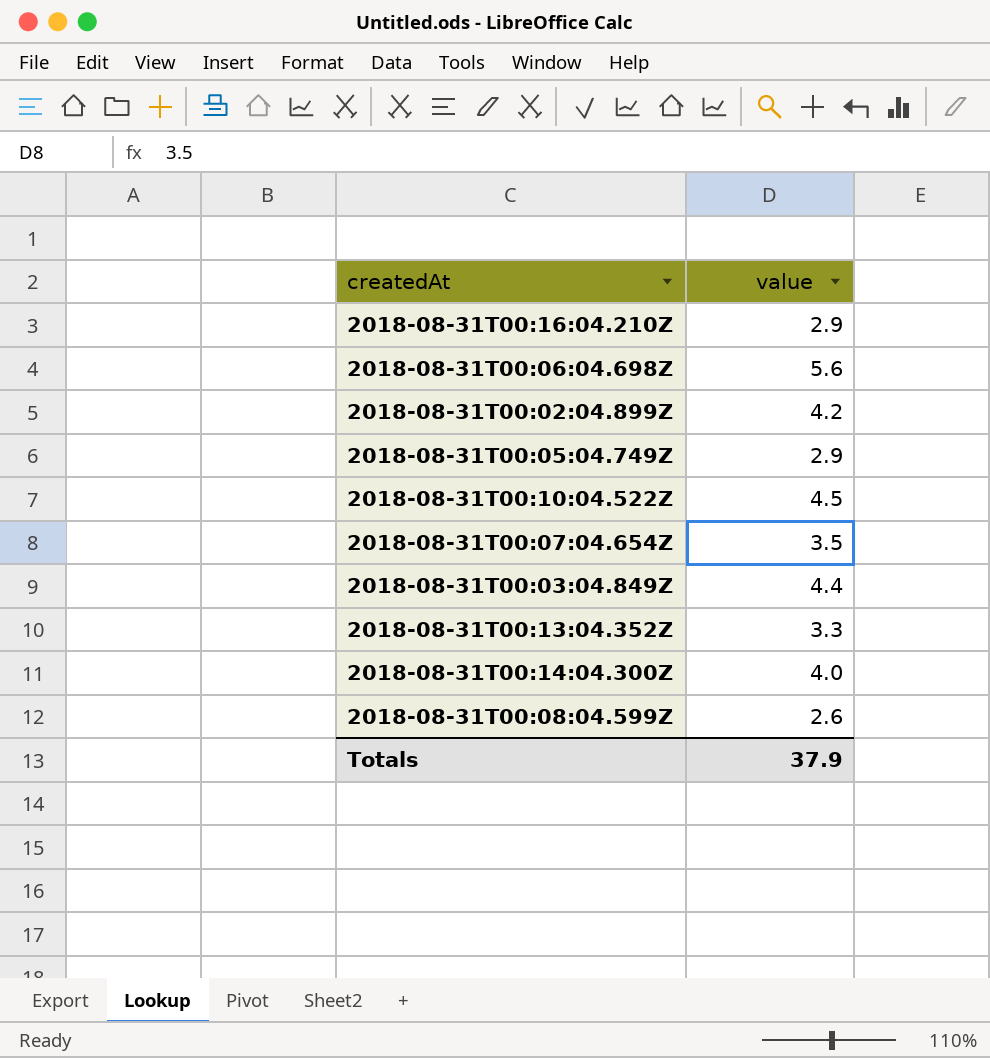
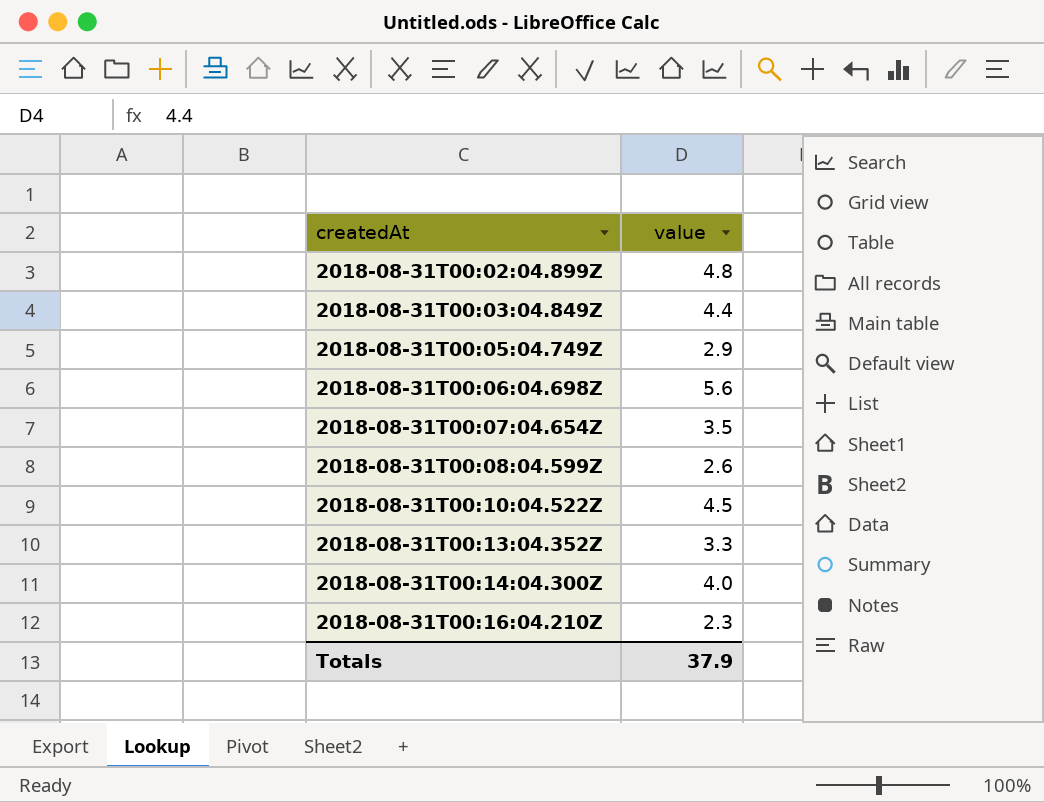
row order: none -> createdAt ascending
2018-08-31T00:02:04.899Z | value: 4.2 -> 4.8
2018-08-31T00:16:04.210Z | value: 2.9 -> 2.3

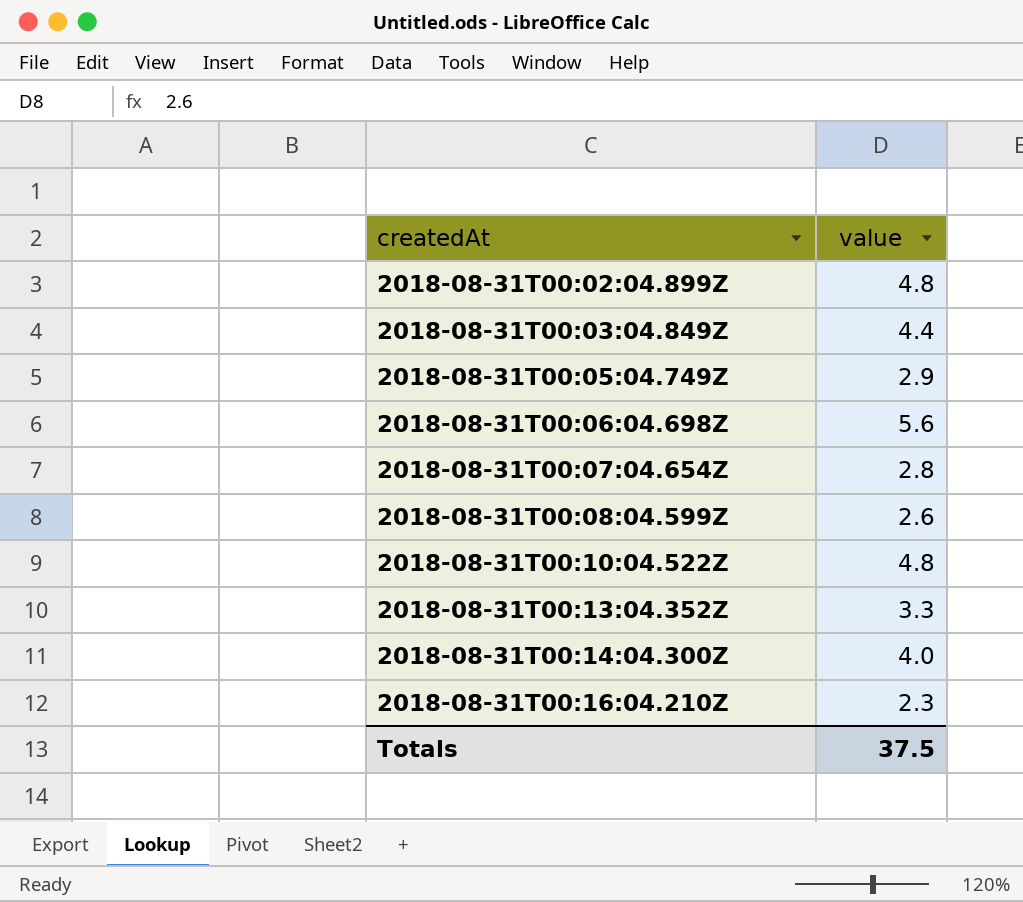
2018-08-31T00:07:04.654Z | value: 3.5 -> 2.8
2018-08-31T00:10:04.522Z | value: 4.5 -> 4.8
Totals | value: 37.9 -> 37.5

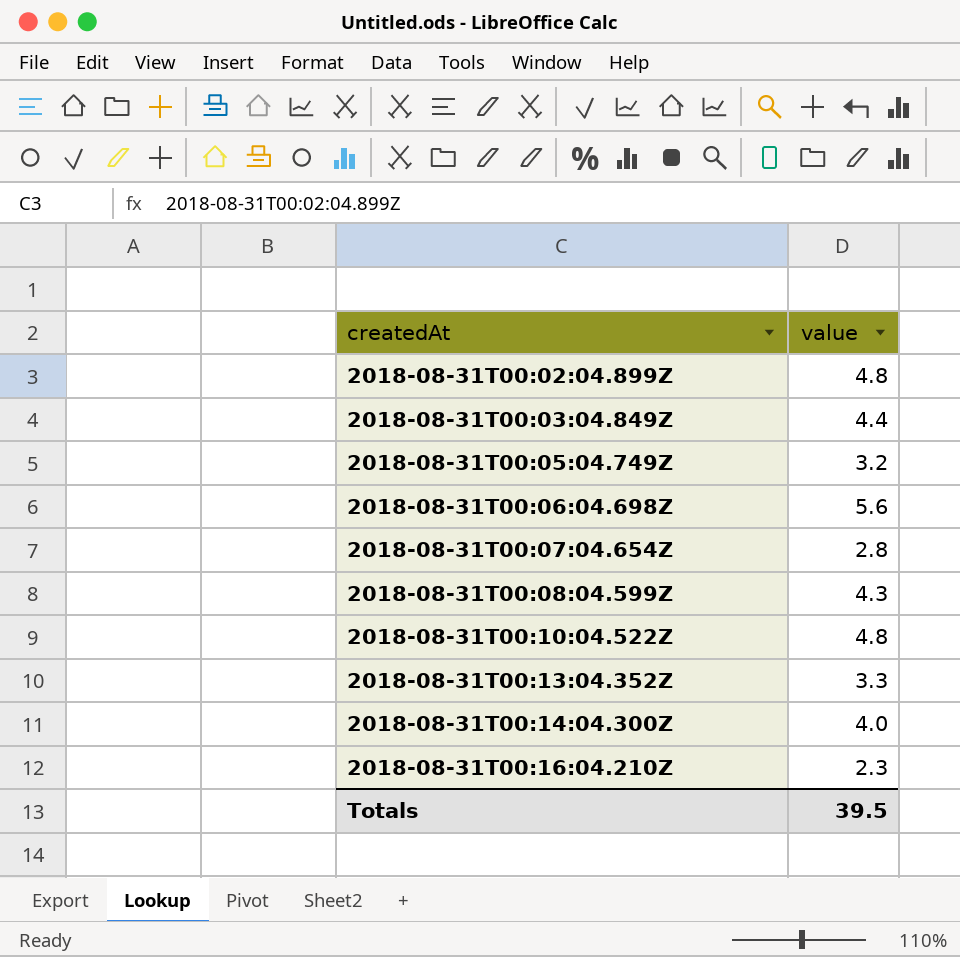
2018-08-31T00:05:04.749Z | value: 2.9 -> 3.2
2018-08-31T00:08:04.599Z | value: 2.6 -> 4.3
Totals | value: 37.5 -> 39.5

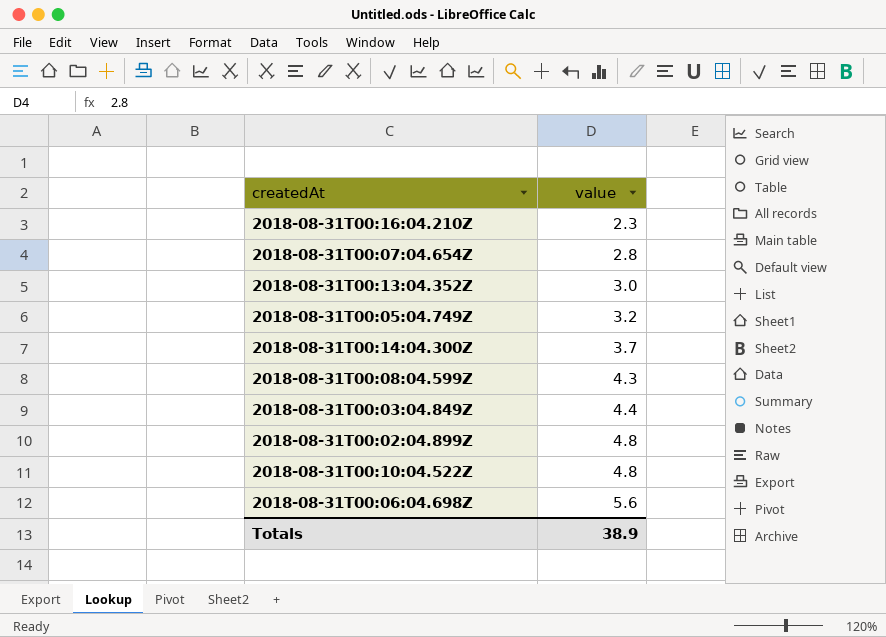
row order: createdAt ascending -> value ascending
2018-08-31T00:13:04.352Z | value: 3.3 -> 3.0
2018-08-31T00:14:04.300Z | value: 4.0 -> 3.7
Totals | value: 39.5 -> 38.9

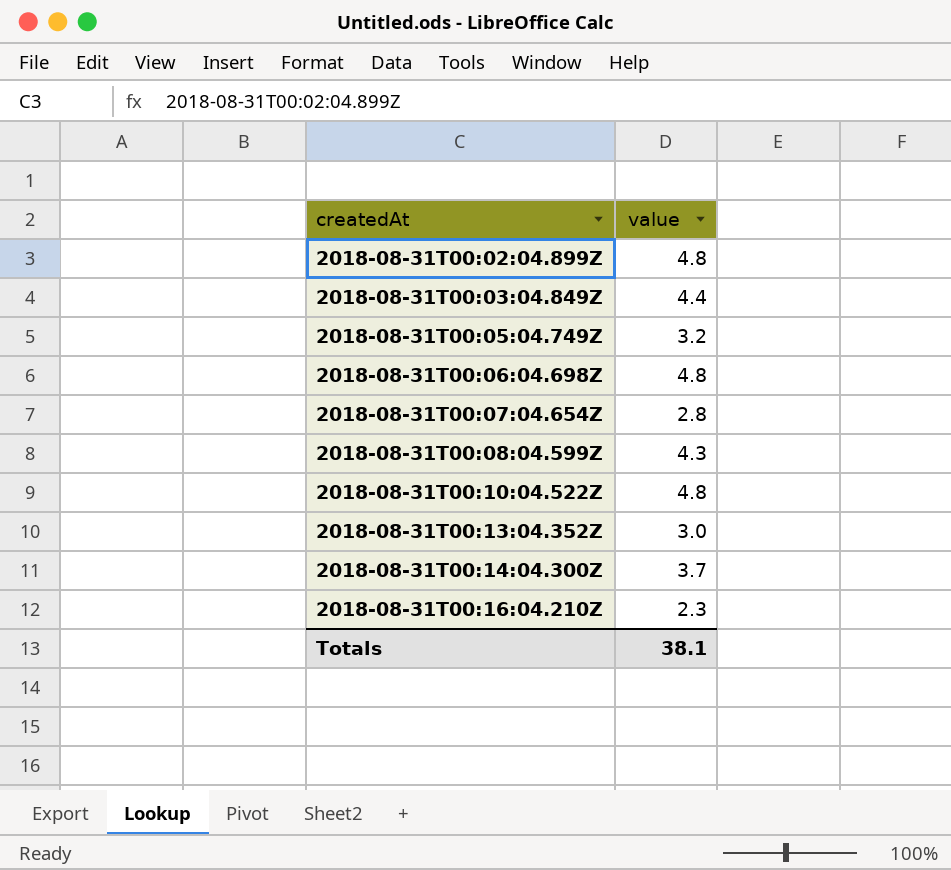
row order: value ascending -> createdAt ascending
2018-08-31T00:06:04.698Z | value: 5.6 -> 4.8
Totals | value: 38.9 -> 38.1

